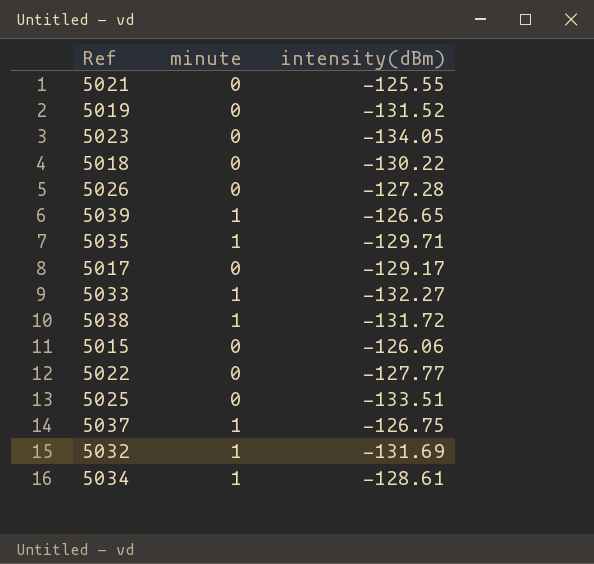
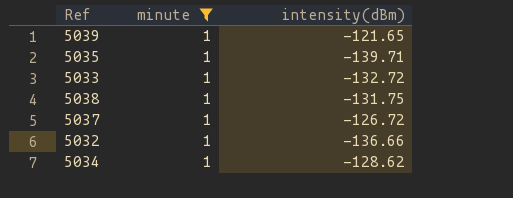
filter: none -> minute = 1
5039 | intensity(dBm): -126.65 -> -121.65
5035 | intensity(dBm): -129.71 -> -139.71
5033 | intensity(dBm): -132.27 -> -132.72
5038 | intensity(dBm): -131.72 -> -131.75
5037 | intensity(dBm): -126.75 -> -126.72
5032 | intensity(dBm): -131.69 -> -136.66
5034 | intensity(dBm): -128.61 -> -128.62

